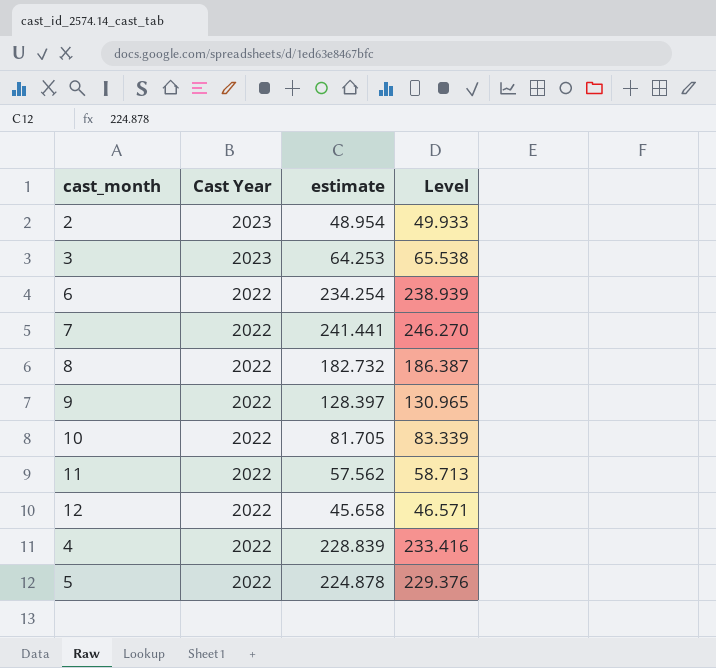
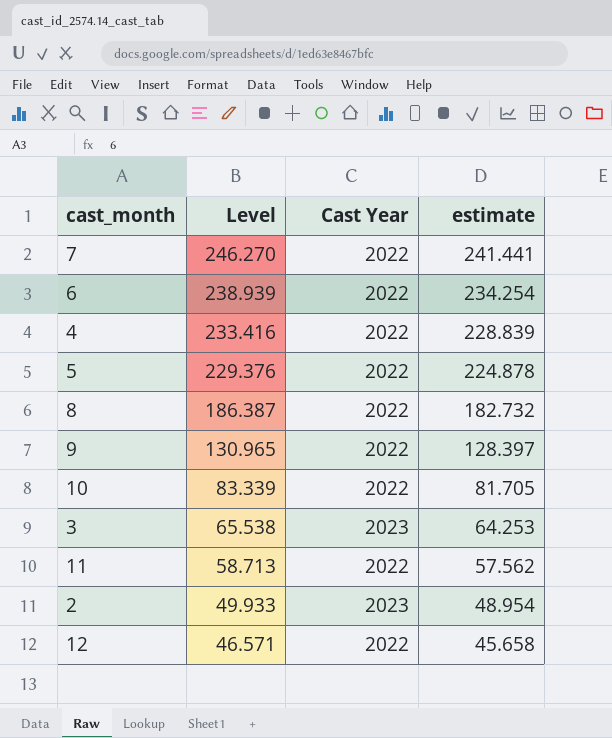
row order: Cast Year descending -> Level descending
column Level | position: 4 -> 2

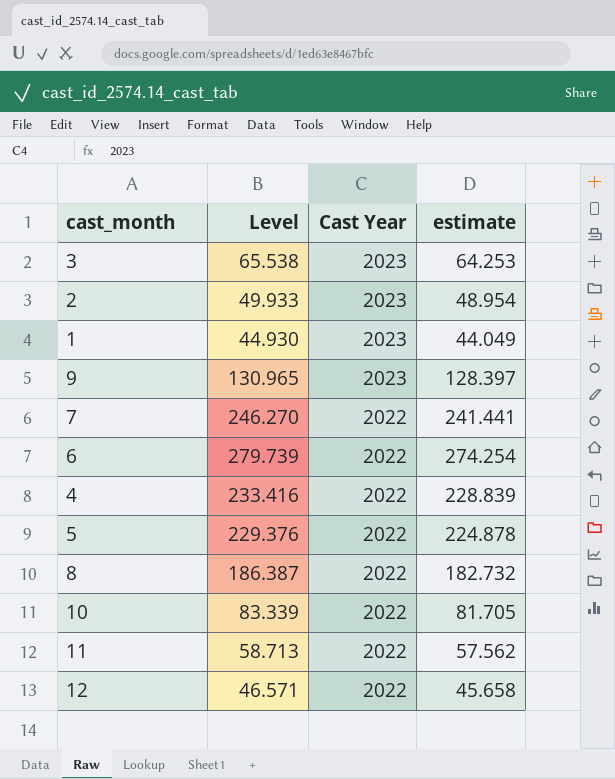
row order: Level descending -> Cast Year descending
row 1: none -> 44.930 | 2023 | 44.049
9 | Cast Year: 2022 -> 2023
6 | Level: 238.939 -> 279.739
6 | estimate: 234.254 -> 274.254

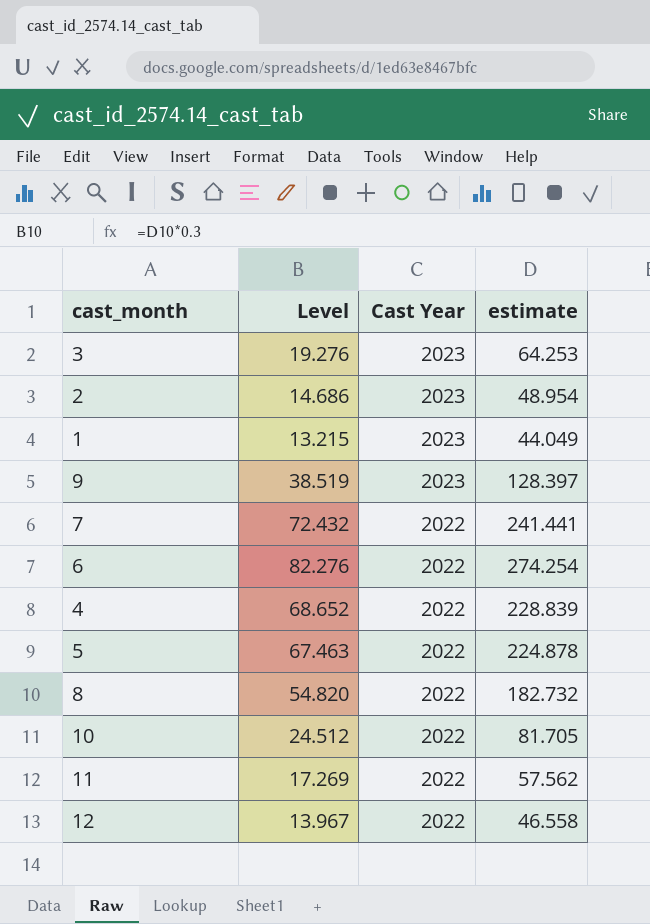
column Level | formula: [estimate] * 1.02 -> [estimate] * 0.3
12 | estimate: 45.658 -> 46.558

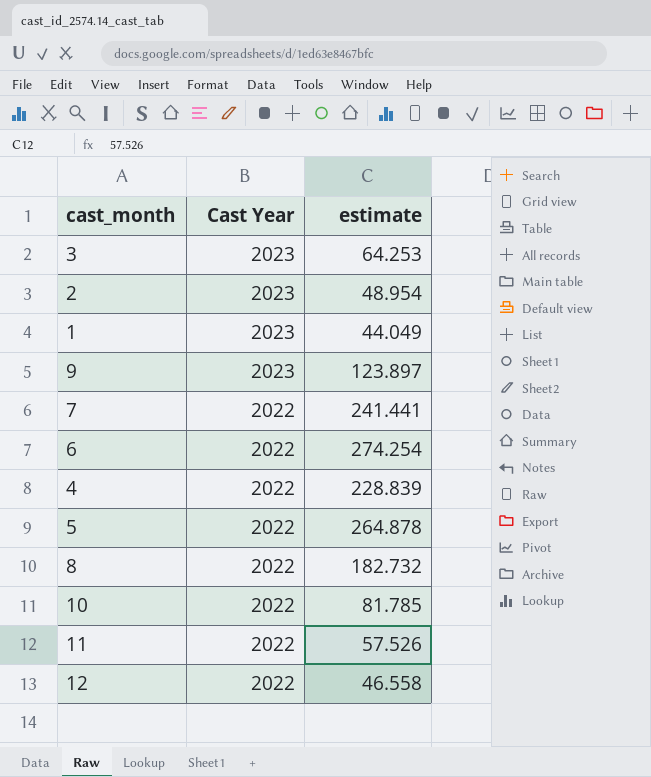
column Level | formula: [estimate] * 0.3 -> none
9 | estimate: 128.397 -> 123.897
5 | estimate: 224.878 -> 264.878
10 | estimate: 81.705 -> 81.785
11 | estimate: 57.562 -> 57.526

